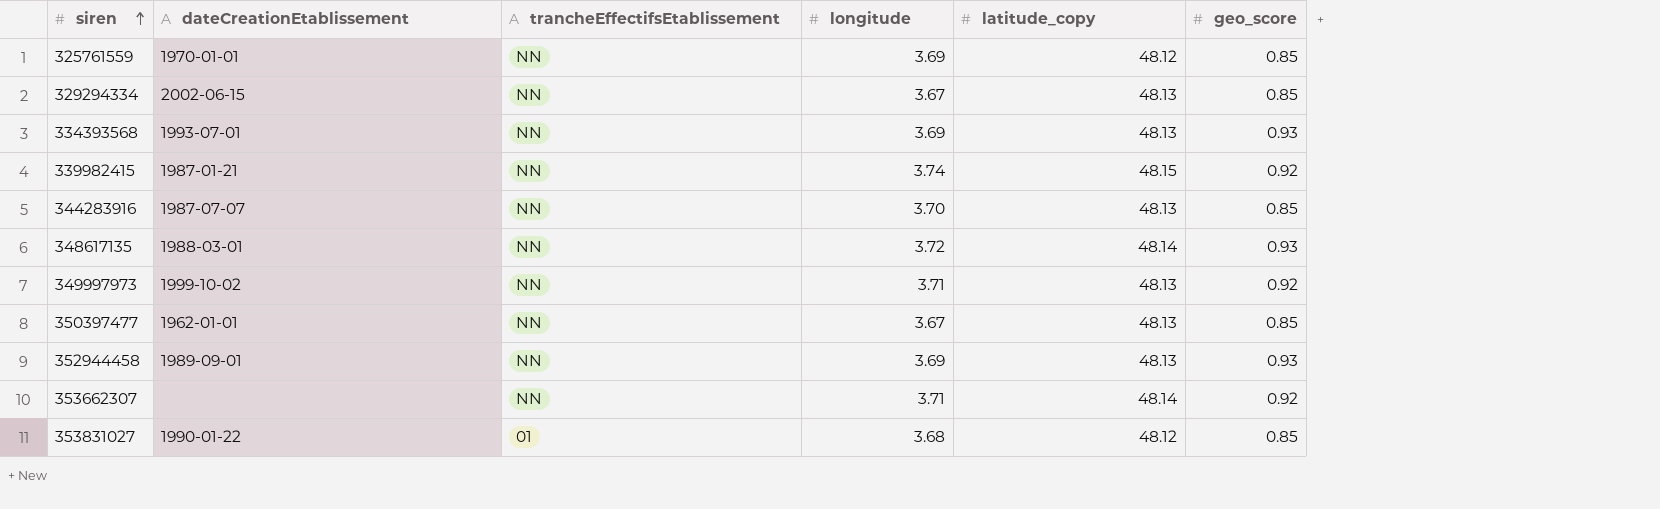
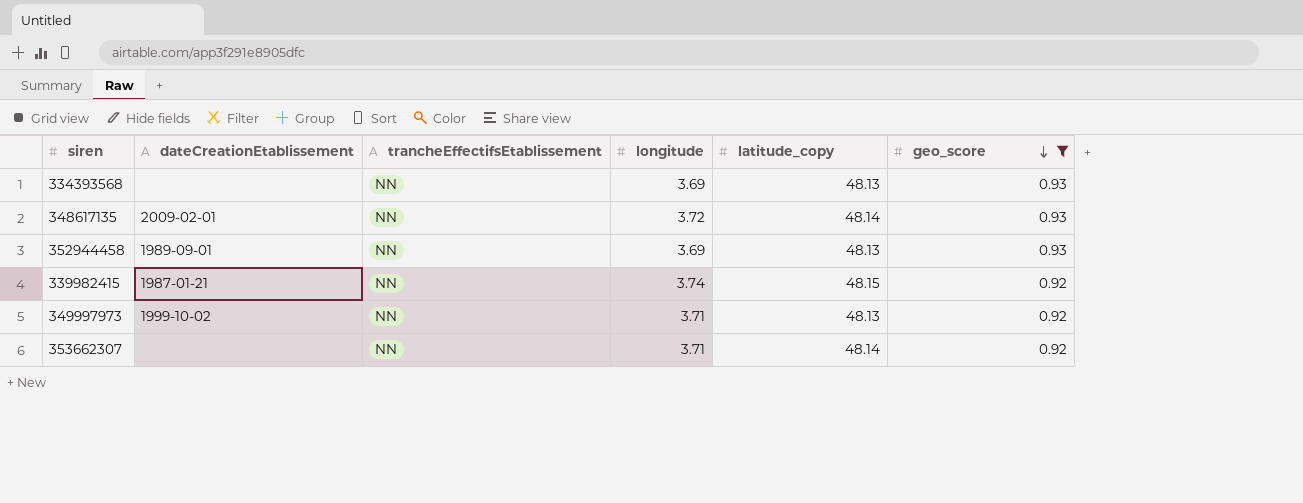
filter: none -> geo_score != 0.85
row order: siren ascending -> geo_score descending
334393568 | dateCreationEtablissement: 1993-07-01 -> none
348617135 | dateCreationEtablissement: 1988-03-01 -> 2009-02-01

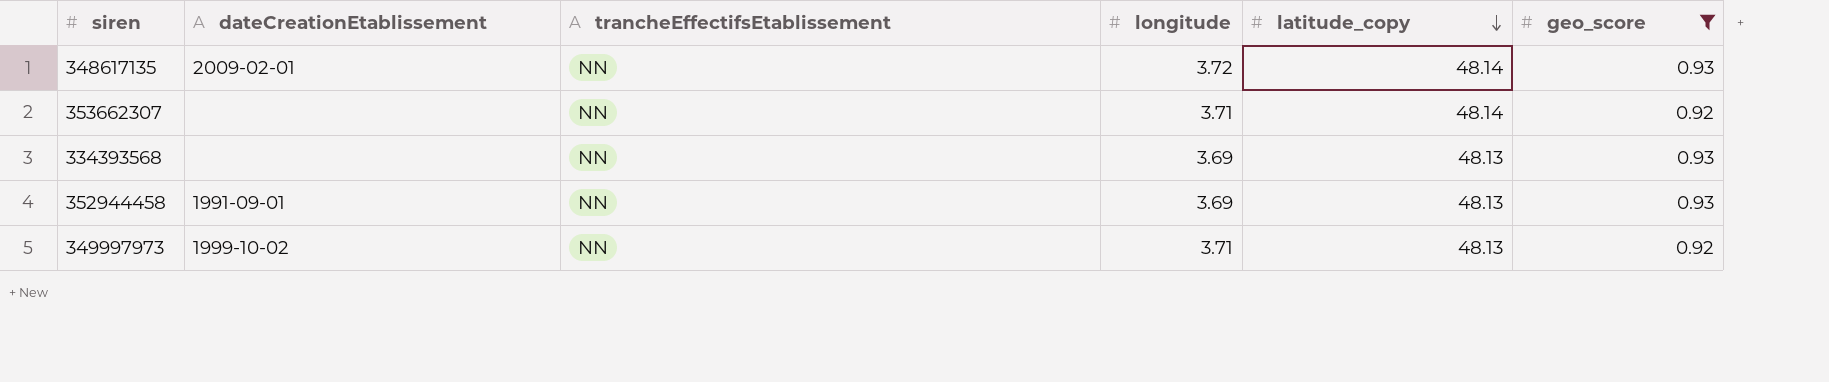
row order: geo_score descending -> latitude_copy descending
row 339982415: 1987-01-21 | NN | 3.74 | 48.15 | 0.92 -> none
352944458 | dateCreationEtablissement: 1989-09-01 -> 1991-09-01

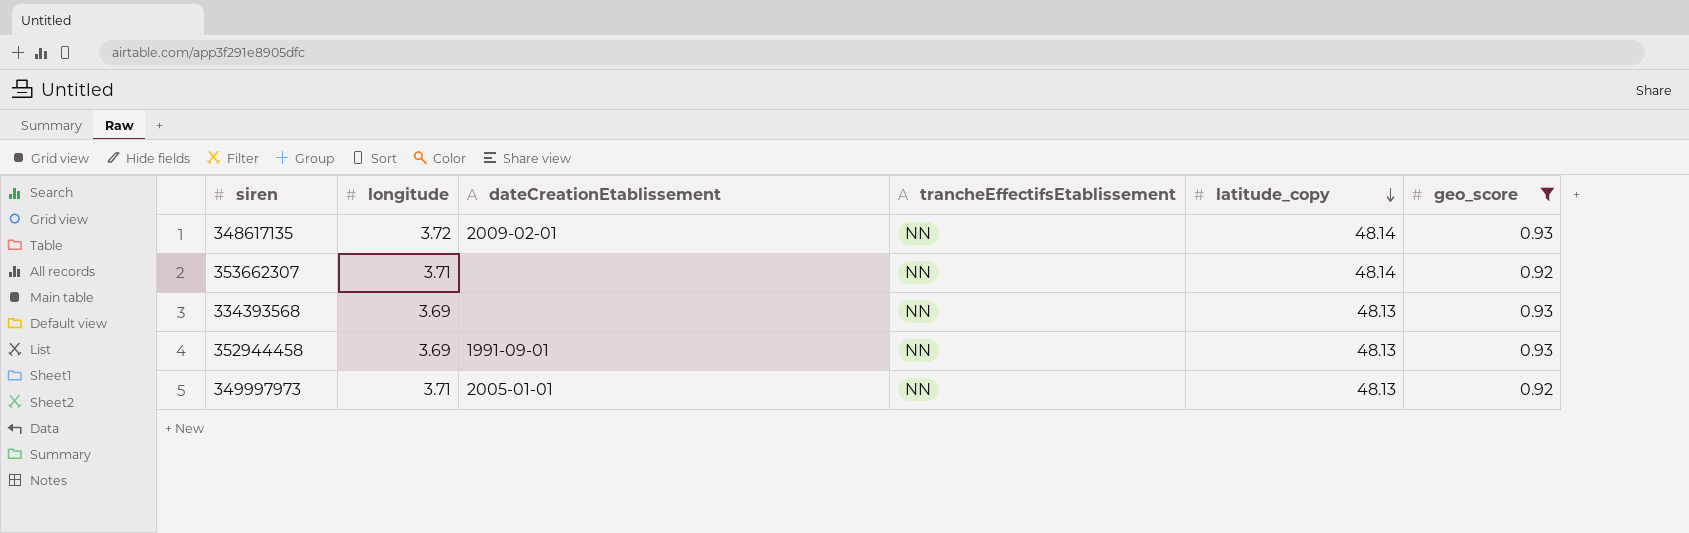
column longitude | position: 4 -> 2
349997973 | dateCreationEtablissement: 1999-10-02 -> 2005-01-01

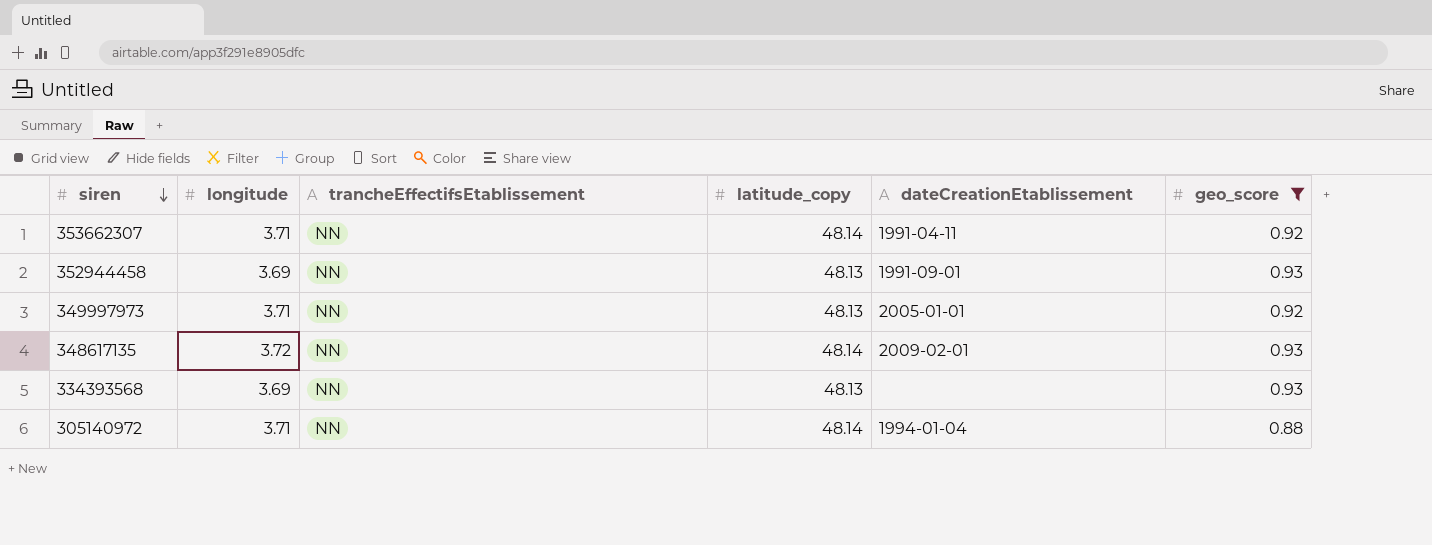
row order: latitude_copy descending -> siren descending
column dateCreationEtablissement | position: 3 -> 5
353662307 | dateCreationEtablissement: none -> 1991-04-11
row 305140972: none -> 3.71 | NN | 48.14 | 1994-01-04 | 0.88

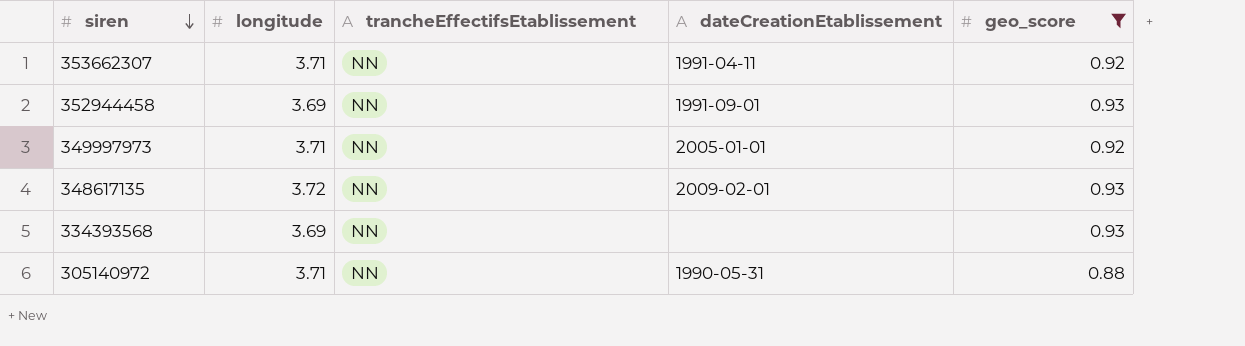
column latitude_copy | position: 4 -> none
305140972 | dateCreationEtablissement: 1994-01-04 -> 1990-05-31

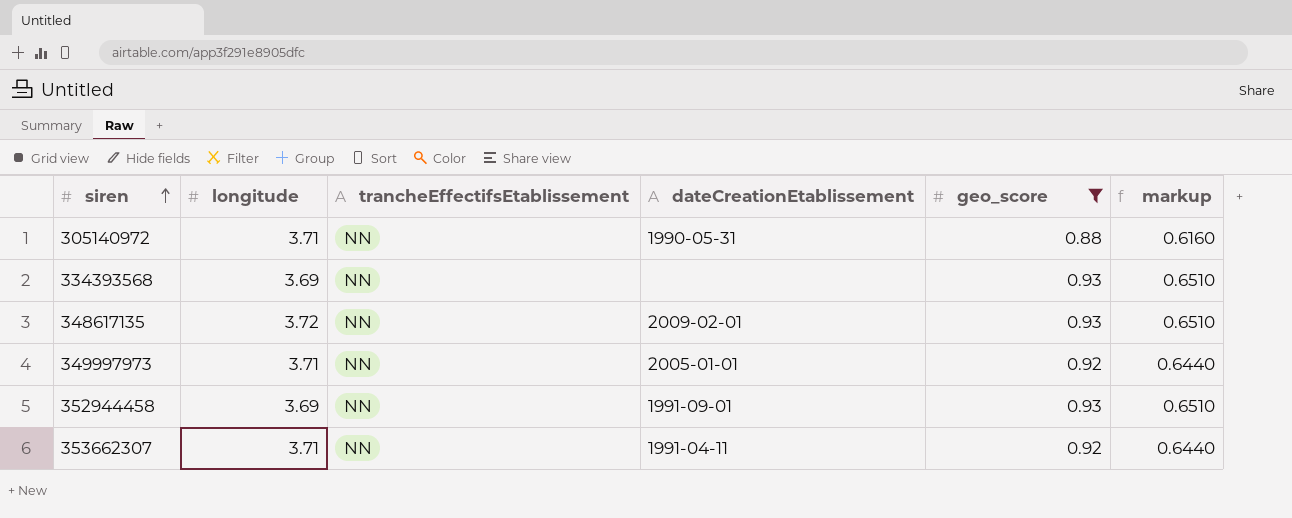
row order: siren descending -> siren ascending
column markup | formula: none -> [geo_score] * 0.7

